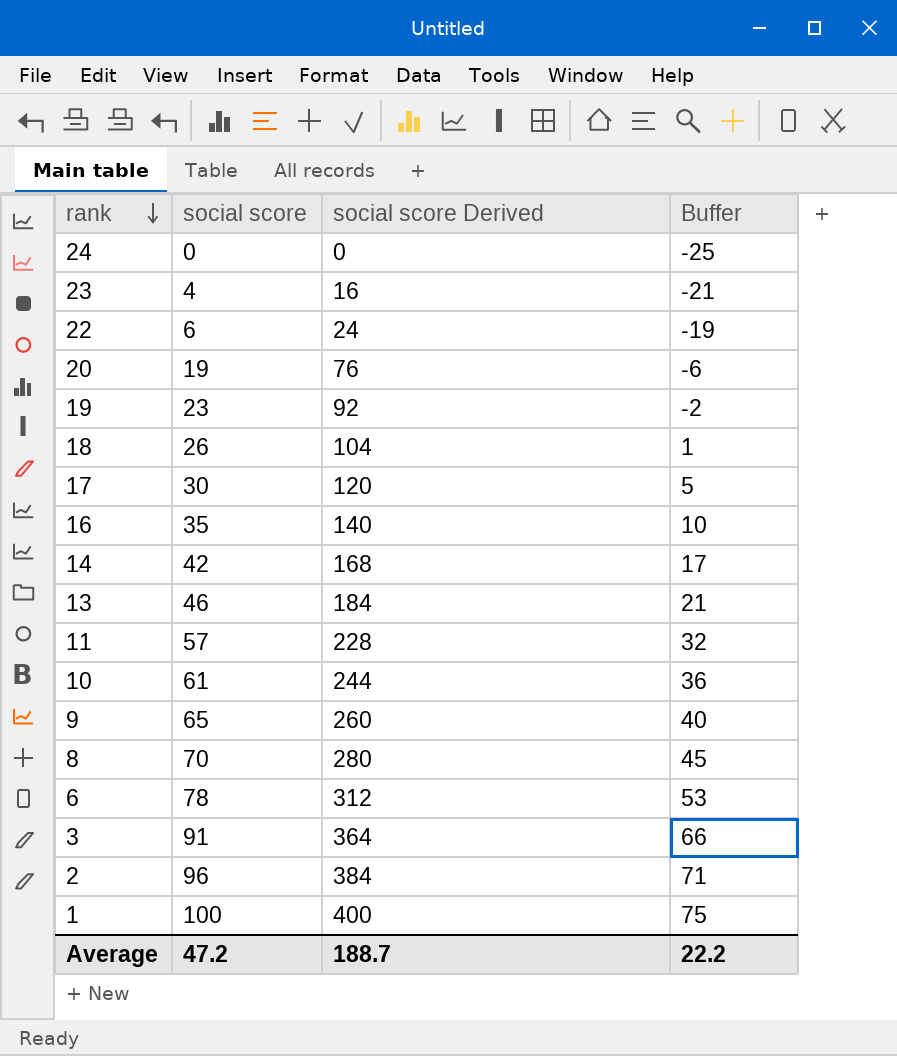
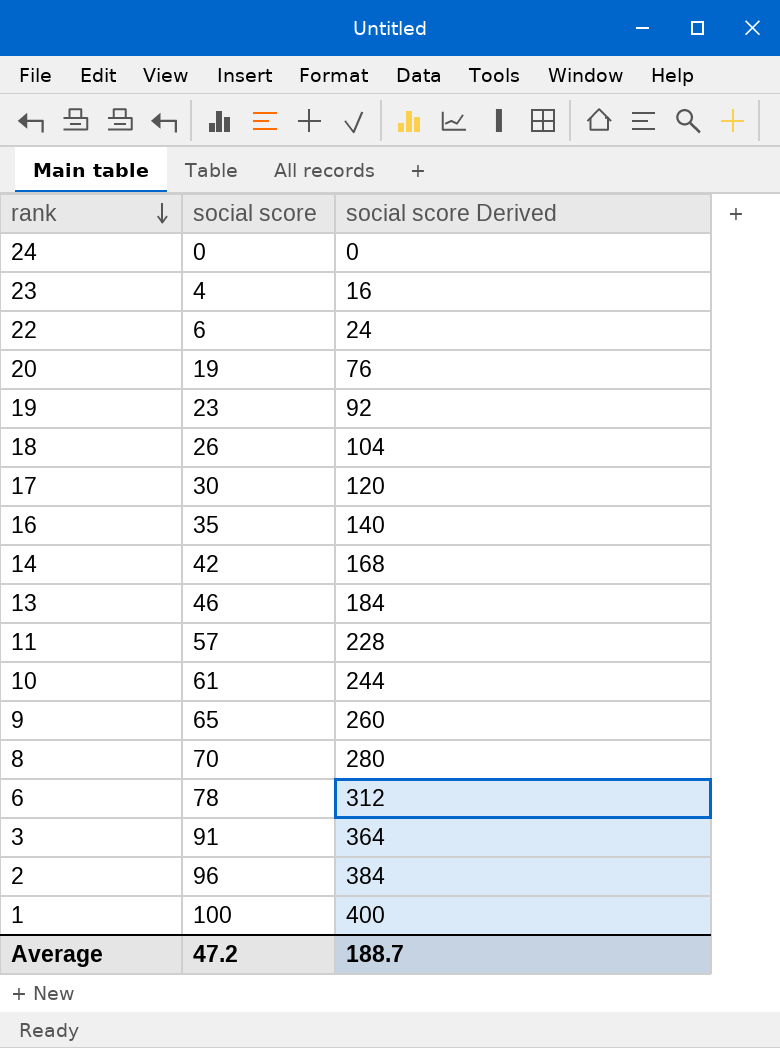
column Buffer | formula: [social score] - 25 -> none

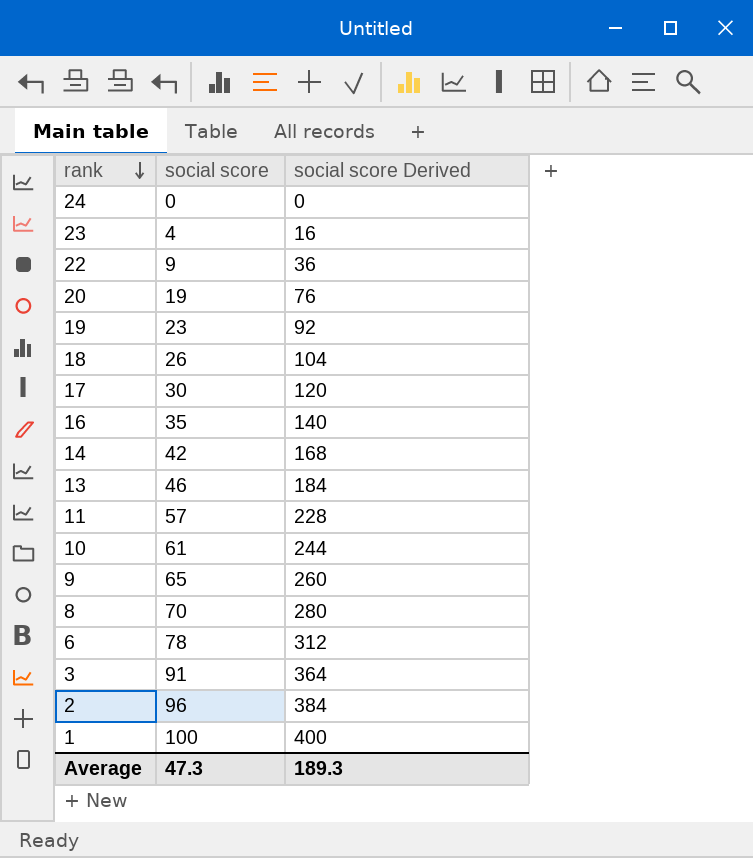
22 | social score: 6 -> 9
22 | social score Derived: 24 -> 36
Average | social score: 47.2 -> 47.3
Average | social score Derived: 188.7 -> 189.3

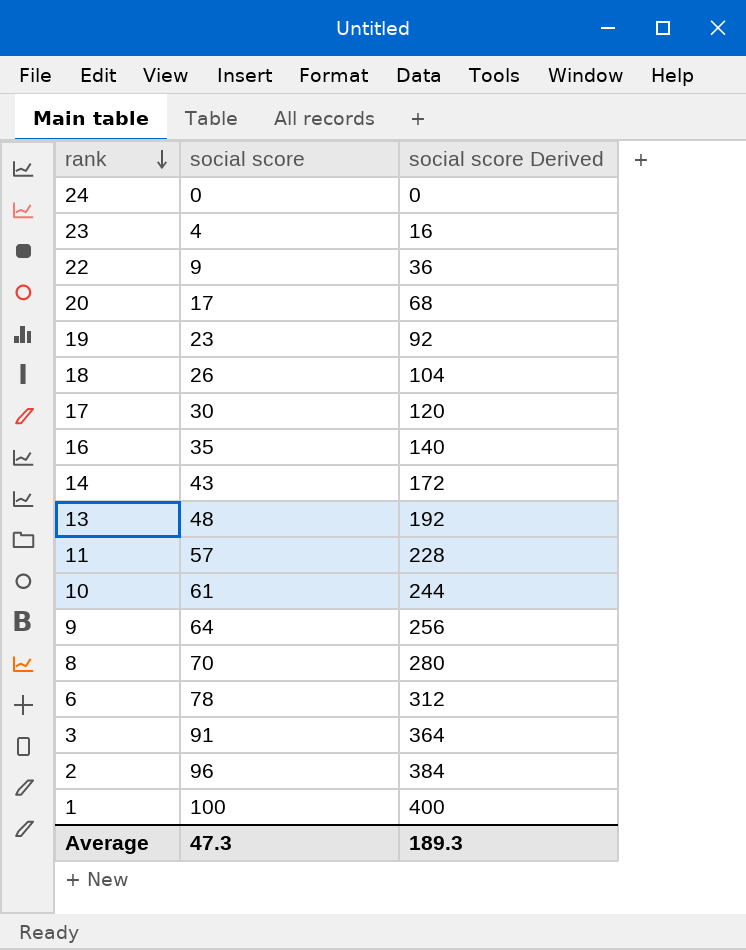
20 | social score: 19 -> 17
20 | social score Derived: 76 -> 68
14 | social score: 42 -> 43
14 | social score Derived: 168 -> 172
13 | social score: 46 -> 48
13 | social score Derived: 184 -> 192
9 | social score: 65 -> 64
9 | social score Derived: 260 -> 256

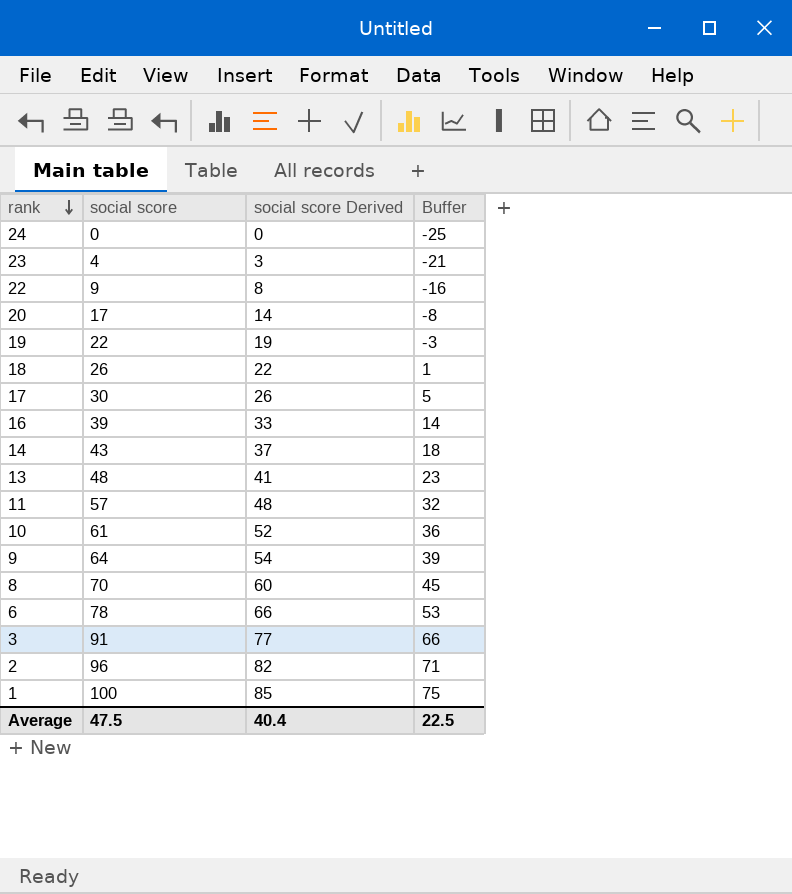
column social score Derived | formula: [social score] * 4 -> [social score] * 0.85
column Buffer | formula: none -> [social score] - 25
19 | social score: 23 -> 22
16 | social score: 35 -> 39
Average | social score: 47.3 -> 47.5
Average | social score Derived: 189.3 -> 40.4

